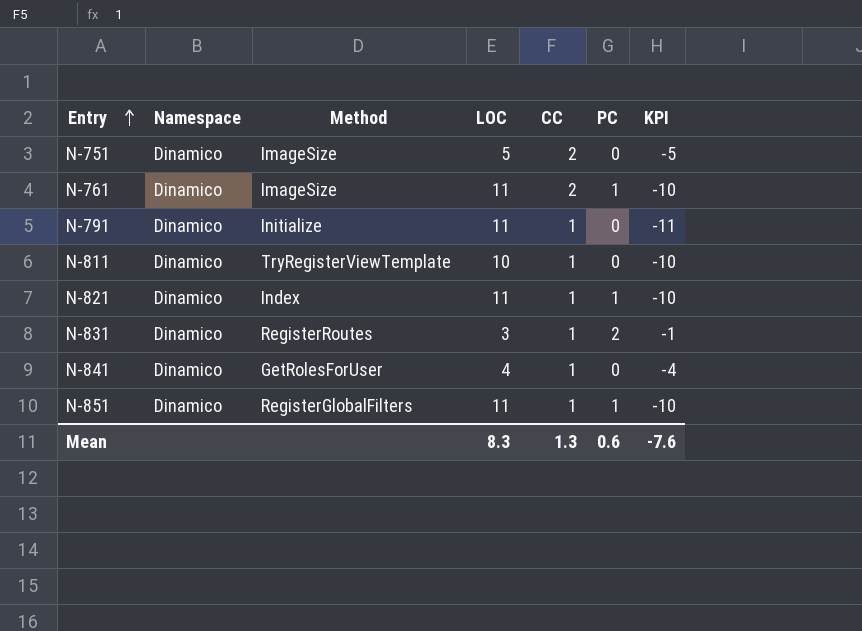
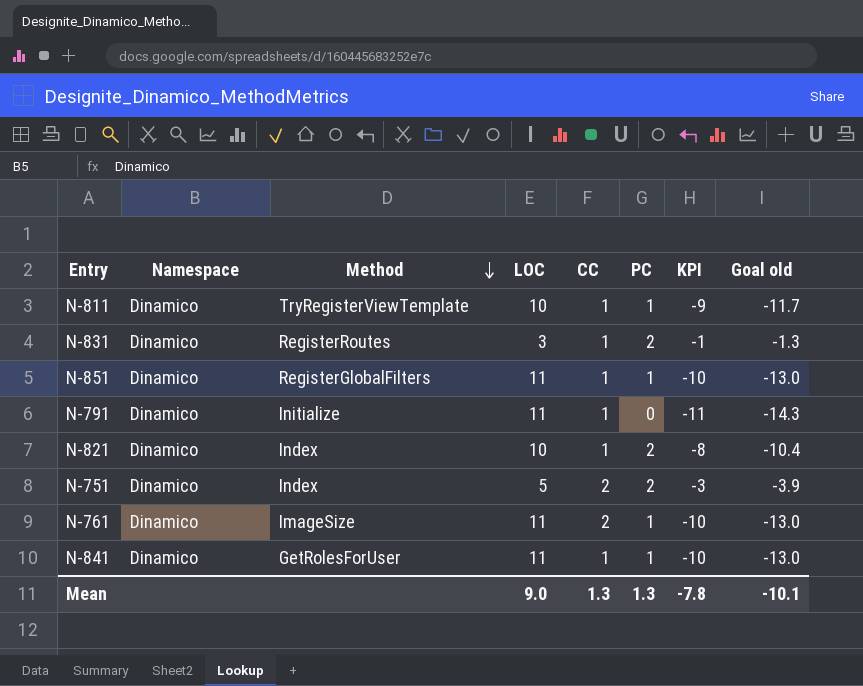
row order: Entry ascending -> Method descending
column Goal old | formula: none -> [KPI] * 1.3
N-811 | PC: 0 -> 1
N-811 | KPI: -10 -> -9
N-821 | LOC: 11 -> 10
N-821 | PC: 1 -> 2
N-821 | KPI: -10 -> -8
N-751 | Method: ImageSize -> Index
N-751 | PC: 0 -> 2
N-751 | KPI: -5 -> -3
N-841 | LOC: 4 -> 11
N-841 | PC: 0 -> 1
N-841 | KPI: -4 -> -10
Mean | LOC: 8.3 -> 9.0
Mean | PC: 0.6 -> 1.3
Mean | KPI: -7.6 -> -7.8

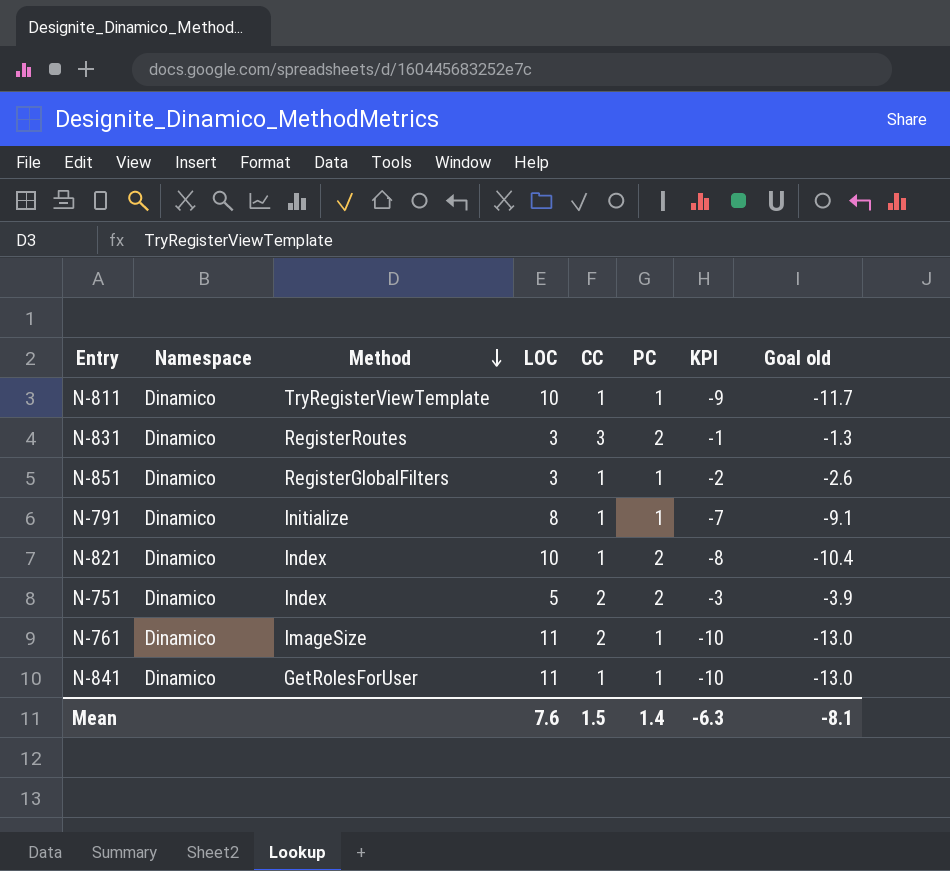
N-831 | CC: 1 -> 3
N-851 | LOC: 11 -> 3
N-851 | KPI: -10 -> -2
N-851 | Goal old: -13.0 -> -2.6
N-791 | LOC: 11 -> 8
N-791 | PC: 0 -> 1
N-791 | KPI: -11 -> -7
N-791 | Goal old: -14.3 -> -9.1
Mean | LOC: 9.0 -> 7.6
Mean | CC: 1.3 -> 1.5
Mean | PC: 1.3 -> 1.4
Mean | KPI: -7.8 -> -6.3
Mean | Goal old: -10.1 -> -8.1

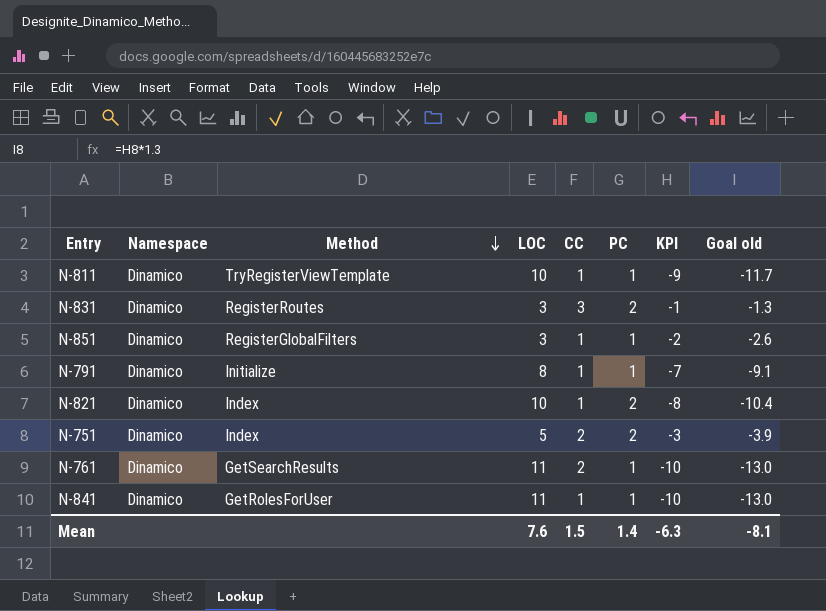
N-761 | Method: ImageSize -> GetSearchResults

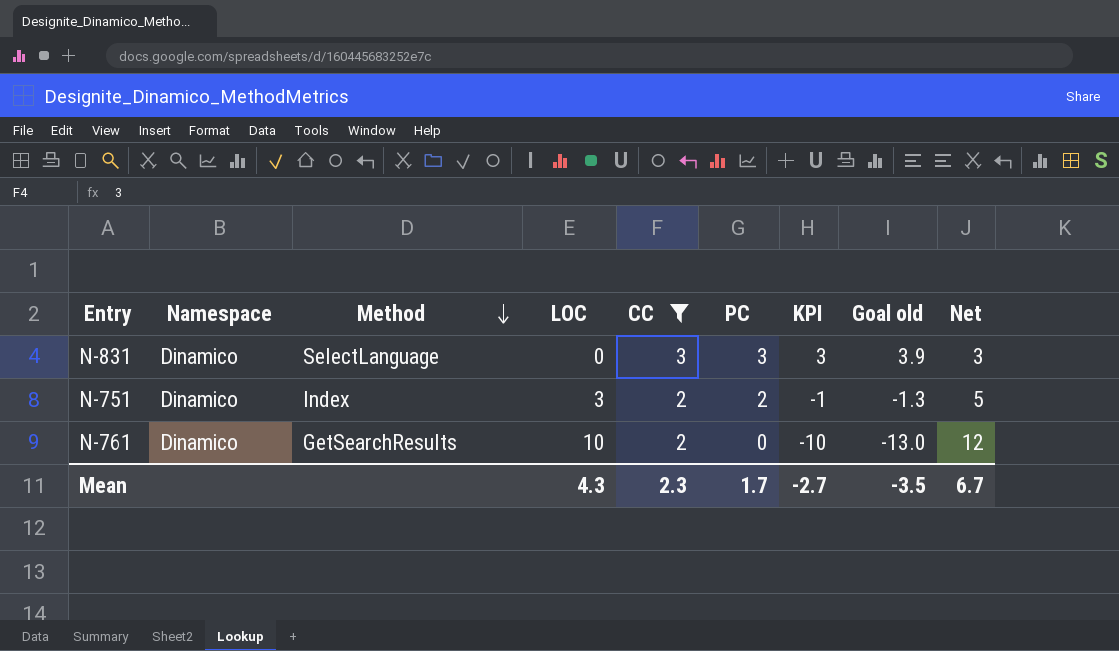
filter: none -> CC != 1
column Net | formula: none -> [LOC] + [CC]
N-831 | Method: RegisterRoutes -> SelectLanguage
N-831 | LOC: 3 -> 0
N-831 | PC: 2 -> 3
N-831 | KPI: -1 -> 3
N-831 | Goal old: -1.3 -> 3.9
N-751 | LOC: 5 -> 3
N-751 | KPI: -3 -> -1
N-751 | Goal old: -3.9 -> -1.3
N-761 | LOC: 11 -> 10
N-761 | PC: 1 -> 0
Mean | LOC: 7.6 -> 4.3
Mean | CC: 1.5 -> 2.3
Mean | PC: 1.4 -> 1.7
Mean | KPI: -6.3 -> -2.7
Mean | Goal old: -8.1 -> -3.5

